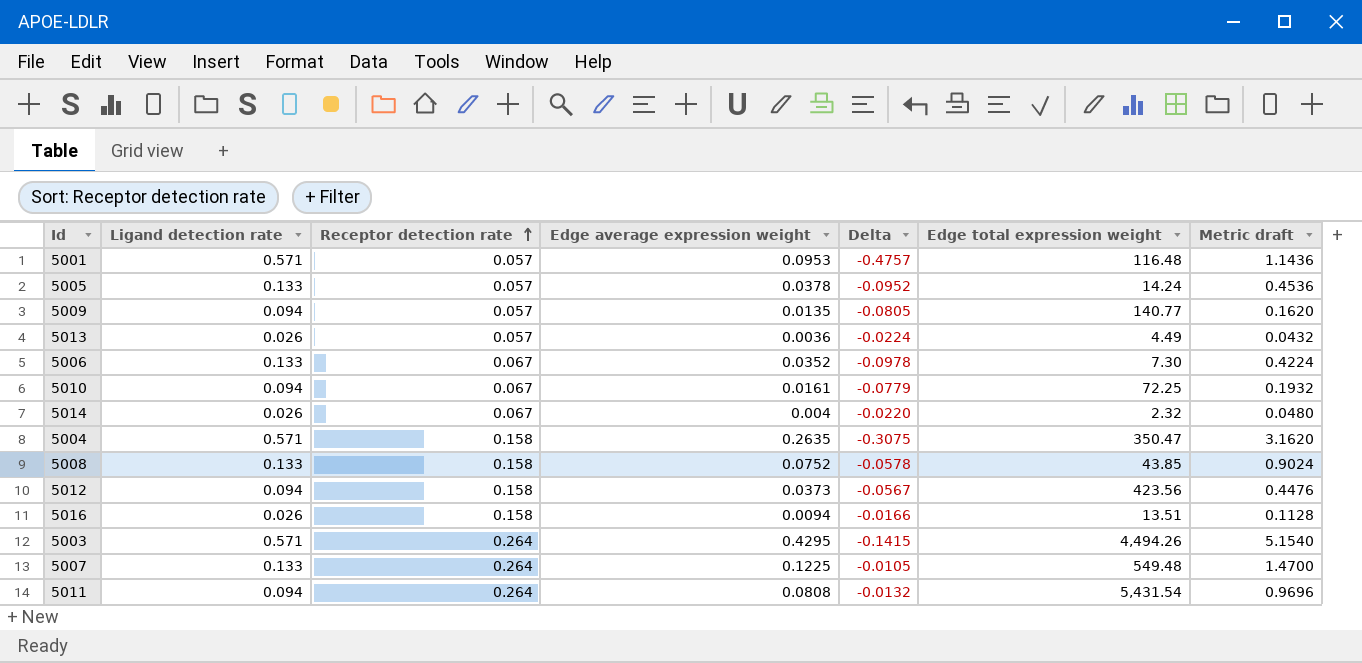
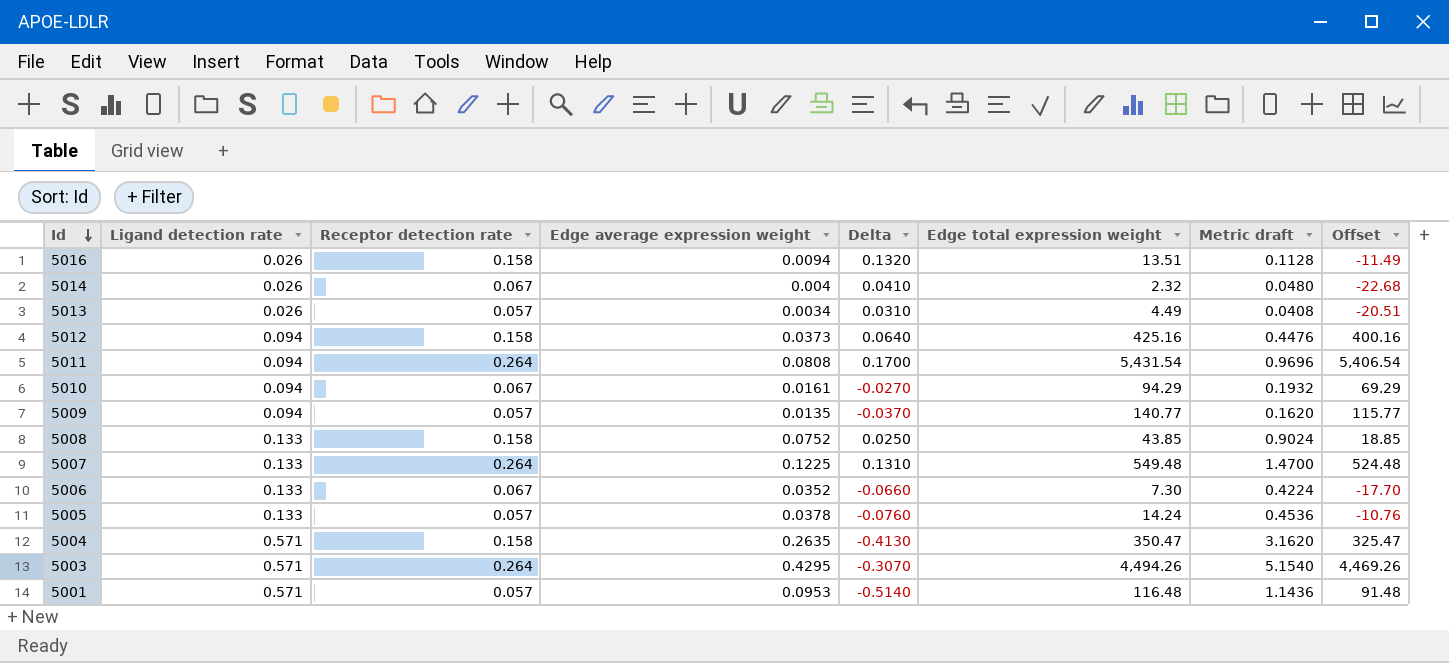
row order: Receptor detection rate ascending -> Id descending
column Delta | formula: [Edge average expression weight] - [Ligand detection rate] -> [Receptor detection rate] - [Ligand detection rate]
column Offset | formula: none -> [Edge total expression weight] - 25
5013 | Edge average expression weight: 0.0036 -> 0.0034
5013 | Metric draft: 0.0432 -> 0.0408
5012 | Edge total expression weight: 423.56 -> 425.16
5010 | Edge total expression weight: 72.25 -> 94.29

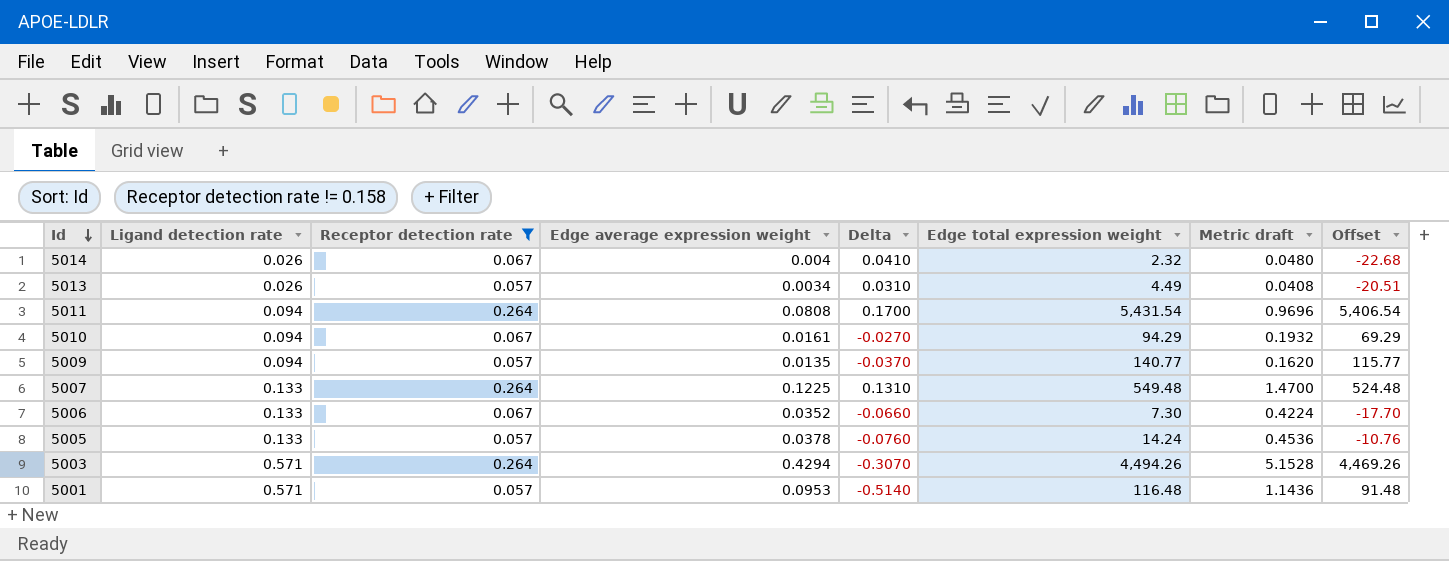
filter: none -> Receptor detection rate != 0.158
5003 | Edge average expression weight: 0.4295 -> 0.4294
5003 | Metric draft: 5.1540 -> 5.1528

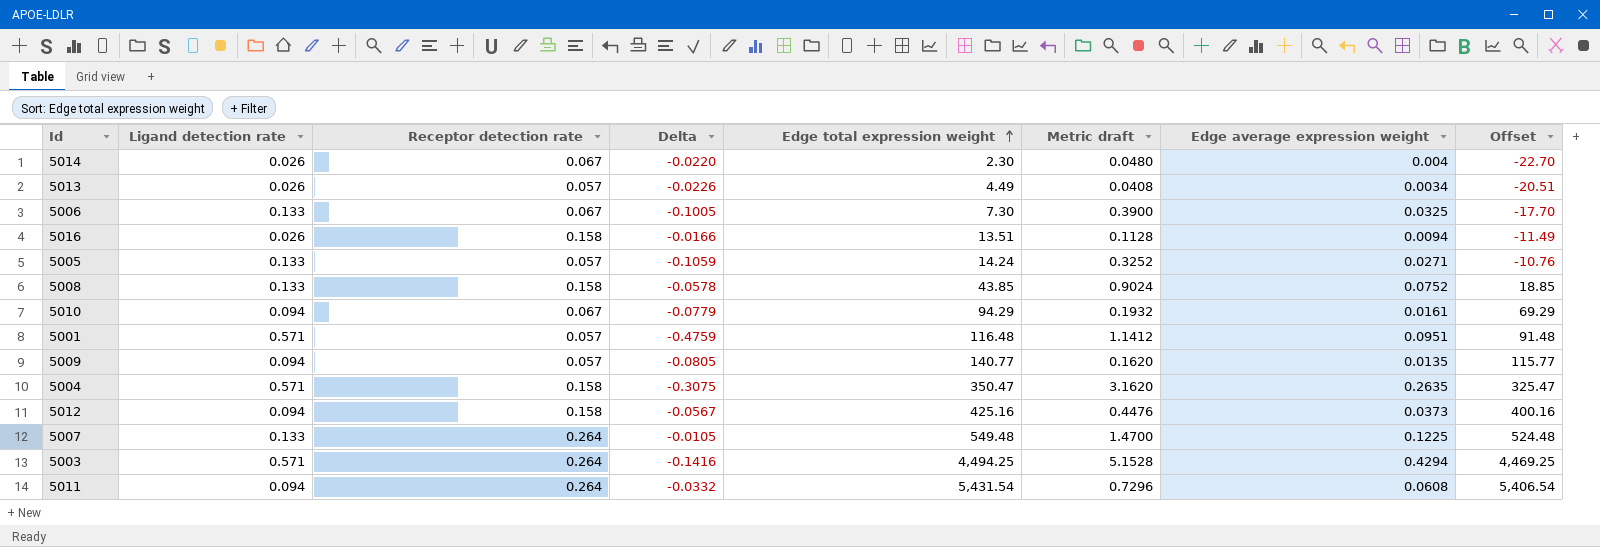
filter: Receptor detection rate != 0.158 -> none
row order: Id descending -> Edge total expression weight ascending
column Delta | formula: [Receptor detection rate] - [Ligand detection rate] -> [Edge average expression weight] - [Ligand detection rate]
column Edge average expression weight | position: 4 -> 7
5014 | Edge total expression weight: 2.32 -> 2.30
5014 | Offset: -22.68 -> -22.70
5006 | Metric draft: 0.4224 -> 0.3900
5006 | Edge average expression weight: 0.0352 -> 0.0325
5005 | Metric draft: 0.4536 -> 0.3252
5005 | Edge average expression weight: 0.0378 -> 0.0271
5001 | Metric draft: 1.1436 -> 1.1412
5001 | Edge average expression weight: 0.0953 -> 0.0951
5003 | Edge total expression weight: 4,494.26 -> 4,494.25
5003 | Offset: 4,469.26 -> 4,469.25
5011 | Metric draft: 0.9696 -> 0.7296
5011 | Edge average expression weight: 0.0808 -> 0.0608

